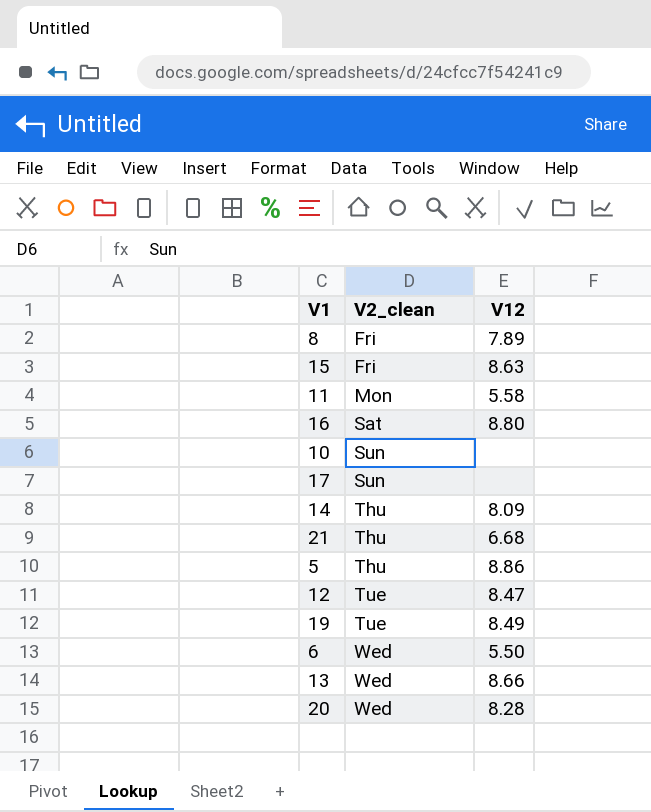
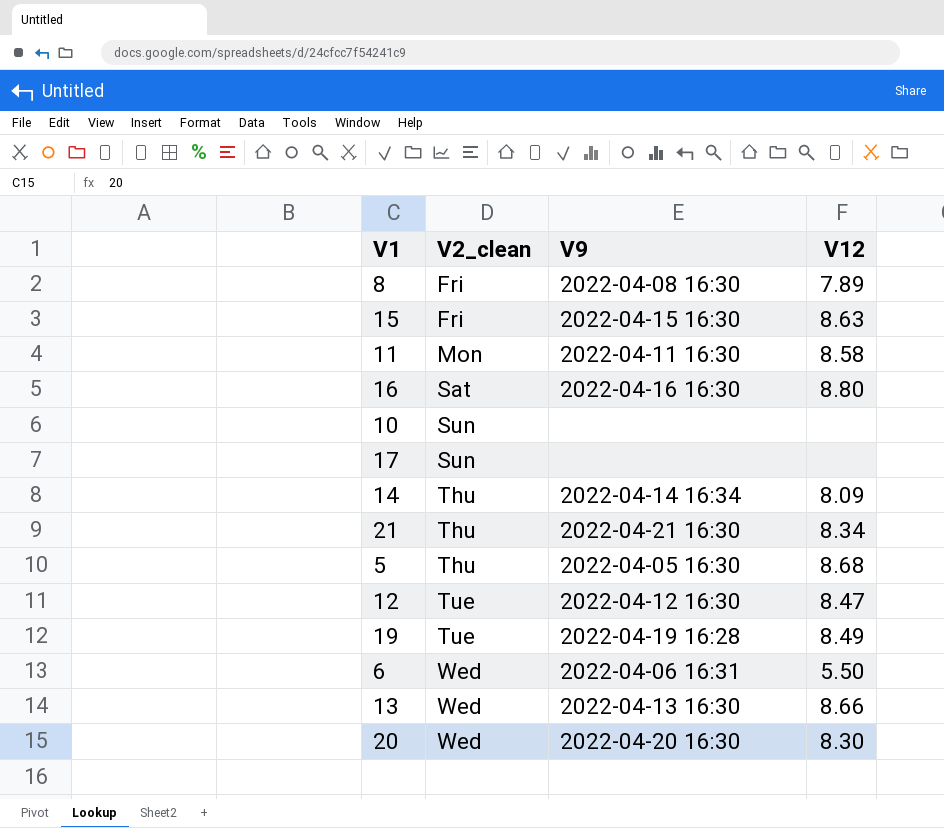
column V9 | position: none -> 3
11 | V12: 5.58 -> 8.58
21 | V12: 6.68 -> 8.34
5 | V12: 8.86 -> 8.68
20 | V12: 8.28 -> 8.30

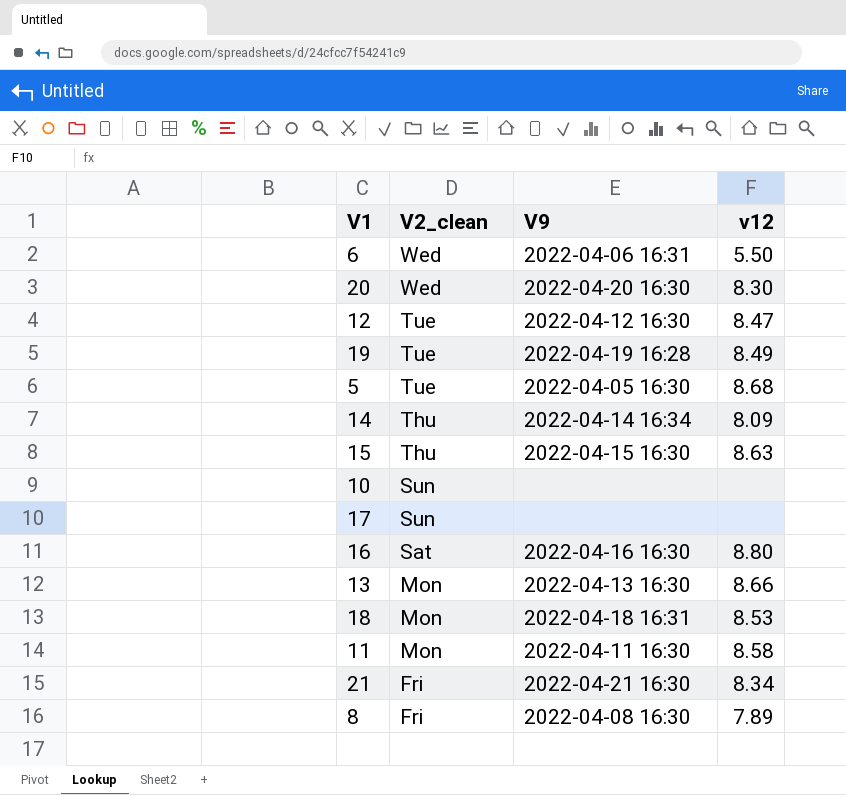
row order: V2_clean ascending -> V2_clean descending
column name: V12 -> v12
5 | V2_clean: Thu -> Tue
15 | V2_clean: Fri -> Thu
13 | V2_clean: Wed -> Mon
row 18: none -> Mon | 2022-04-18 16:31 | 8.53
21 | V2_clean: Thu -> Fri

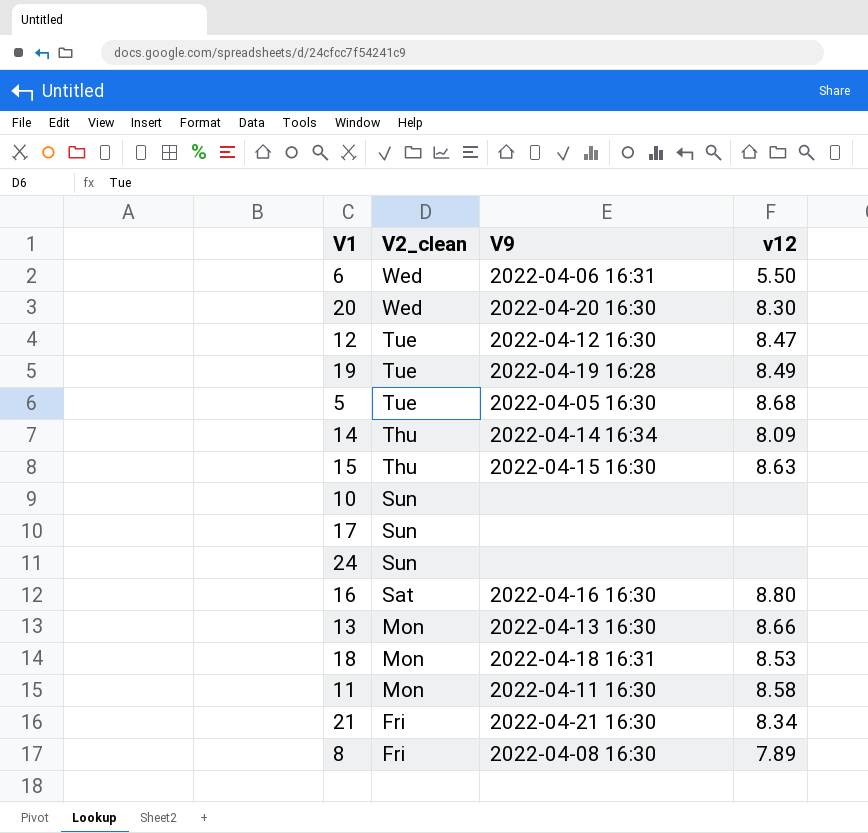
row 24: none -> Sun | none | none

